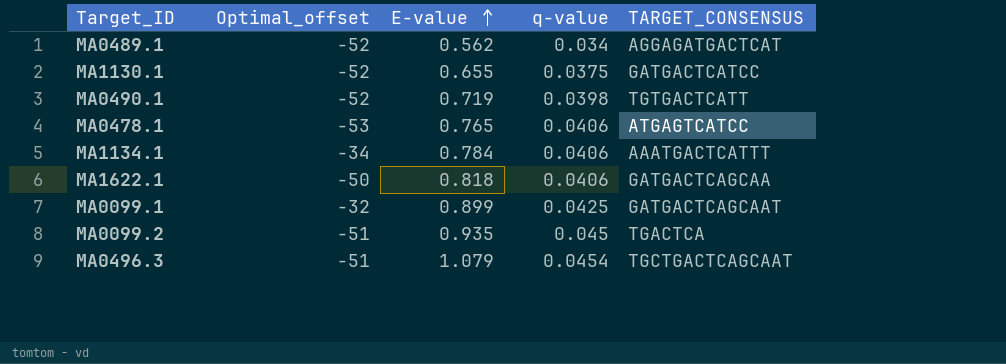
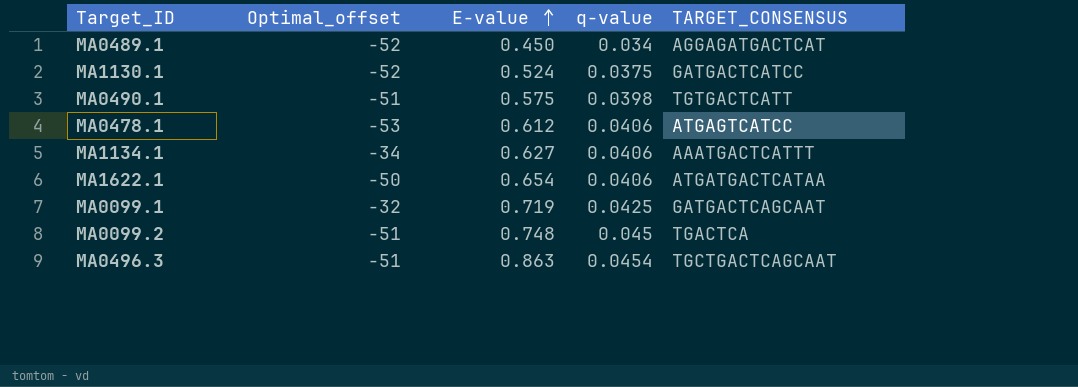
MA0489.1 | E-value: 0.562 -> 0.450
MA1130.1 | E-value: 0.655 -> 0.524
MA0490.1 | Optimal_offset: -52 -> -51
MA0490.1 | E-value: 0.719 -> 0.575
MA0478.1 | E-value: 0.765 -> 0.612
MA1134.1 | E-value: 0.784 -> 0.627
MA1622.1 | E-value: 0.818 -> 0.654
MA1622.1 | TARGET_CONSENSUS: GATGACTCAGCAA -> ATGATGACTCATAA
MA0099.1 | E-value: 0.899 -> 0.719
MA0099.2 | E-value: 0.935 -> 0.748
MA0496.3 | E-value: 1.079 -> 0.863

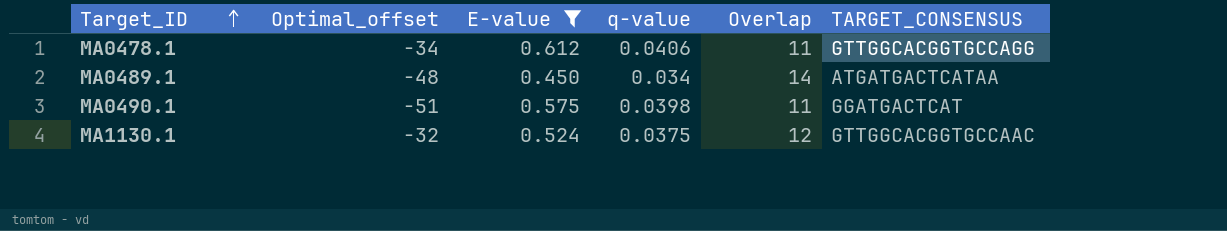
filter: none -> E-value <= 0.612
row order: E-value ascending -> Target_ID ascending
column Overlap | position: none -> 5
MA0478.1 | Optimal_offset: -53 -> -34
MA0478.1 | TARGET_CONSENSUS: ATGAGTCATCC -> GTTGGCACGGTGCCAGG
MA0489.1 | Optimal_offset: -52 -> -48
MA0489.1 | TARGET_CONSENSUS: AGGAGATGACTCAT -> ATGATGACTCATAA
MA0490.1 | TARGET_CONSENSUS: TGTGACTCATT -> GGATGACTCAT
MA1130.1 | Optimal_offset: -52 -> -32
MA1130.1 | TARGET_CONSENSUS: GATGACTCATCC -> GTTGGCACGGTGCCAAC

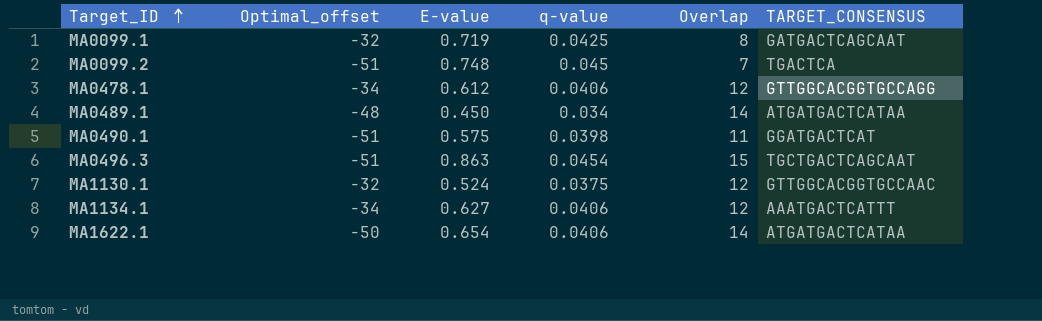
filter: E-value <= 0.612 -> none
MA0478.1 | Overlap: 11 -> 12

